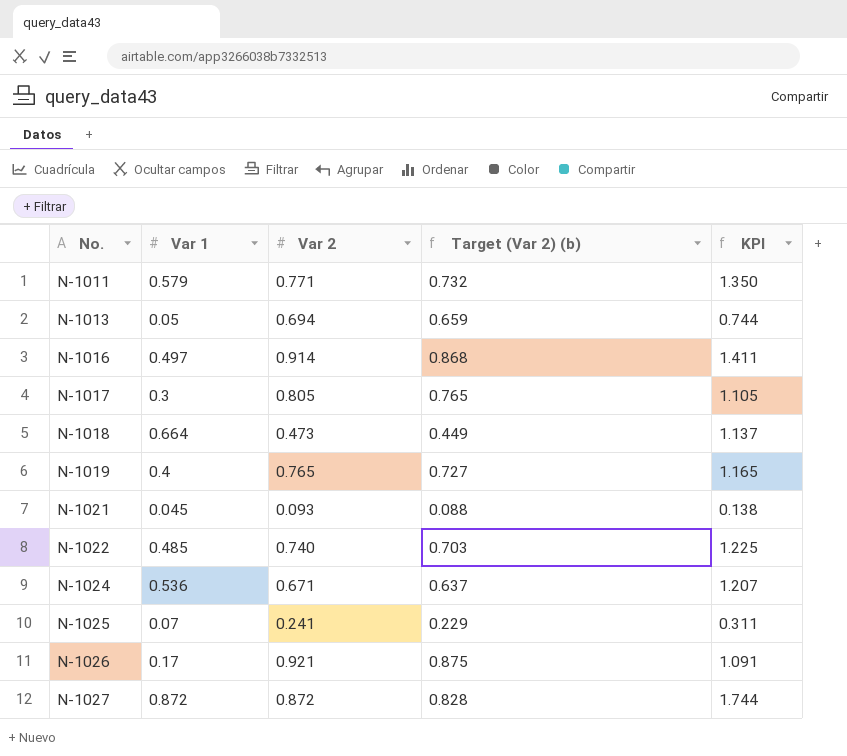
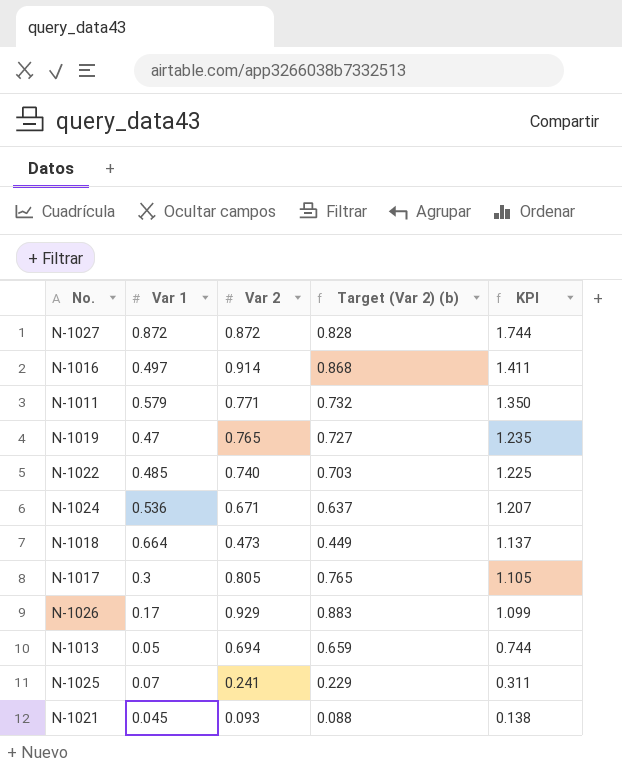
row order: No. ascending -> KPI descending
N-1019 | Var 1: 0.4 -> 0.47
N-1019 | KPI: 1.165 -> 1.235
N-1026 | Var 2: 0.921 -> 0.929
N-1026 | Target (Var 2) (b): 0.875 -> 0.883
N-1026 | KPI: 1.091 -> 1.099

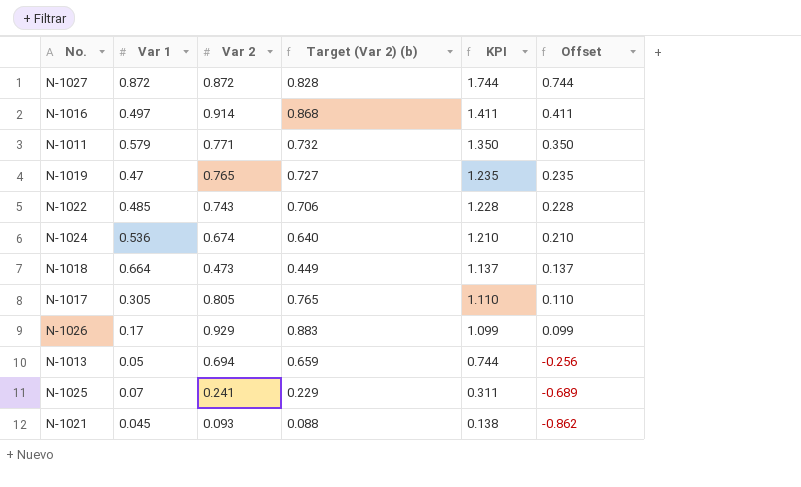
column Offset | formula: none -> [KPI] - 1
N-1022 | Var 2: 0.740 -> 0.743
N-1022 | Target (Var 2) (b): 0.703 -> 0.706
N-1022 | KPI: 1.225 -> 1.228
N-1024 | Var 2: 0.671 -> 0.674
N-1024 | Target (Var 2) (b): 0.637 -> 0.640
N-1024 | KPI: 1.207 -> 1.210
N-1017 | Var 1: 0.3 -> 0.305
N-1017 | KPI: 1.105 -> 1.110

